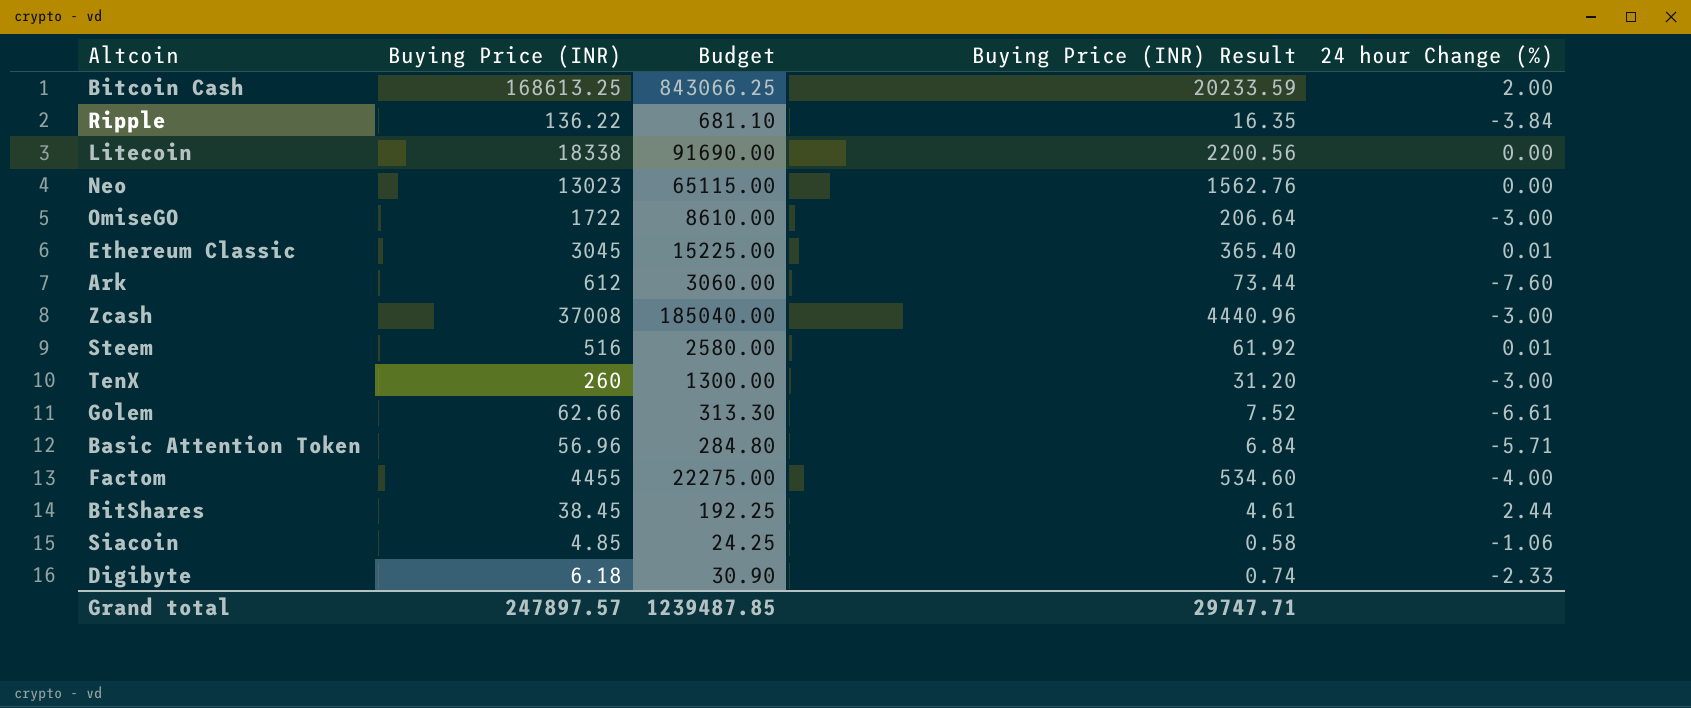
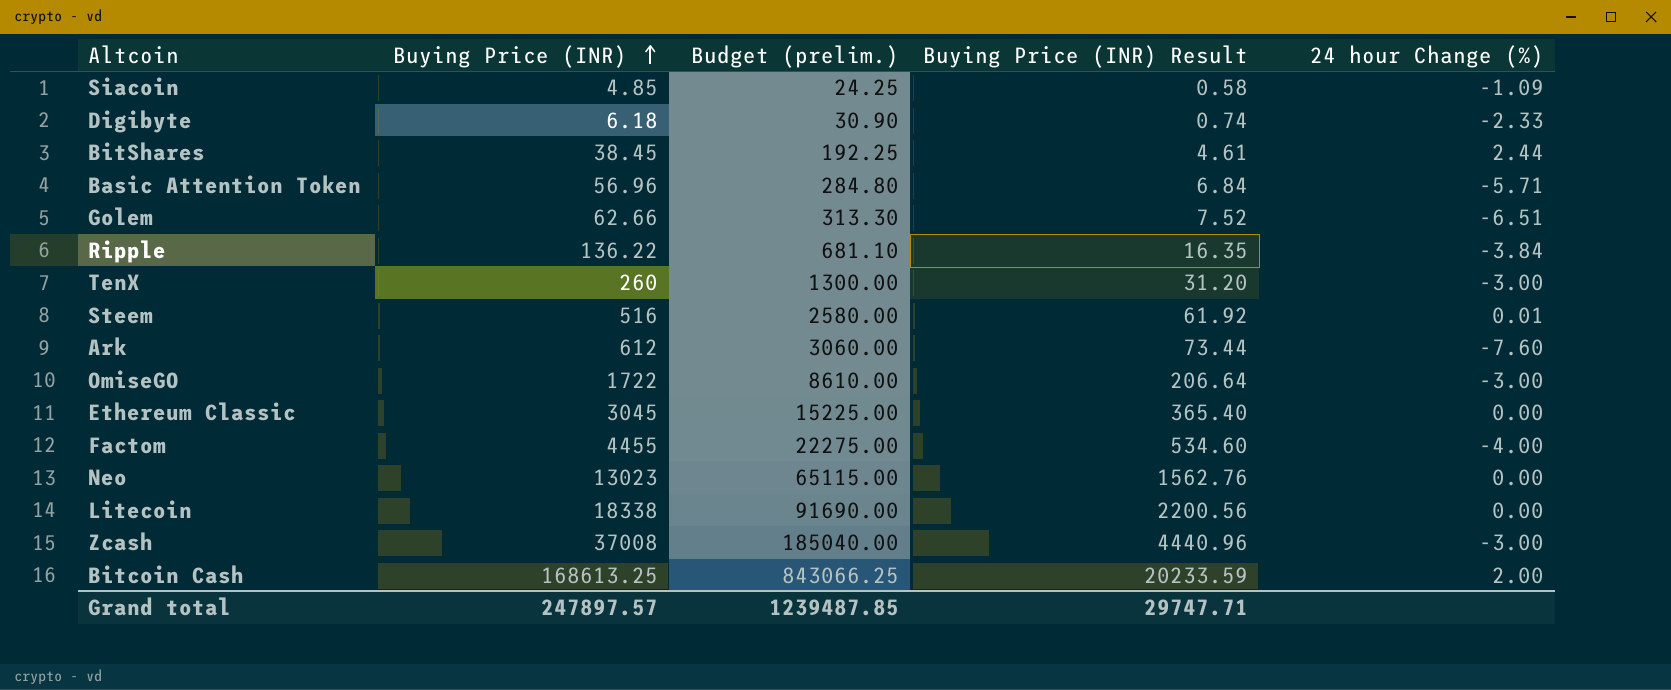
row order: none -> Buying Price (INR) ascending
column name: Budget -> Budget (prelim.)
Siacoin | 24 hour Change (%): -1.06 -> -1.09
Golem | 24 hour Change (%): -6.61 -> -6.51
Ethereum Classic | 24 hour Change (%): 0.01 -> 0.00

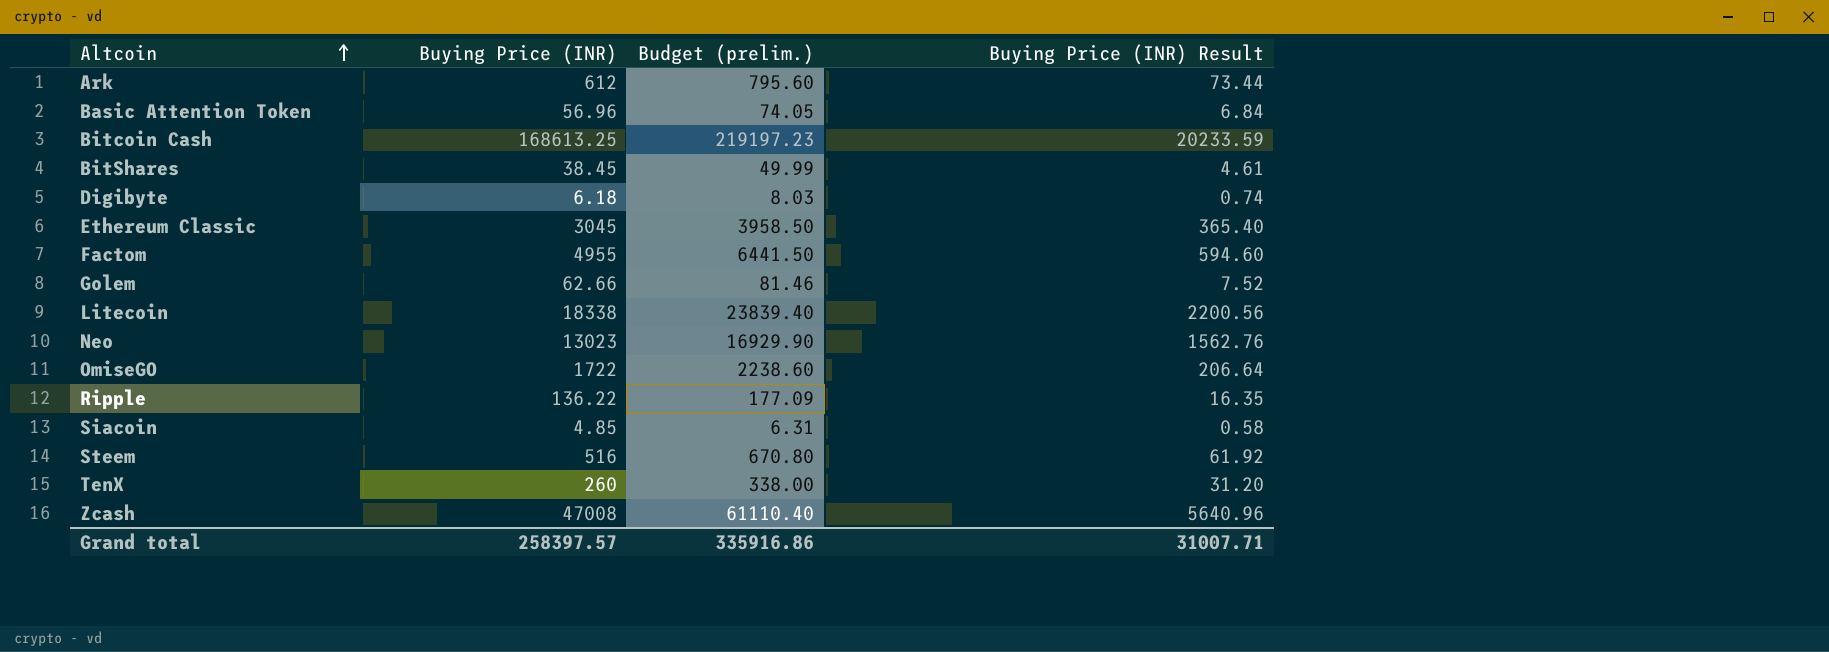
row order: Buying Price (INR) ascending -> Altcoin ascending
column 24 hour Change (%) | position: 5 -> none
column Budget (prelim.) | formula: [Buying Price (INR)] * 5 -> [Buying Price (INR)] * 1.3
Factom | Buying Price (INR): 4455 -> 4955
Factom | Buying Price (INR) Result: 534.60 -> 594.60
Zcash | Buying Price (INR): 37008 -> 47008
Zcash | Buying Price (INR) Result: 4440.96 -> 5640.96
Grand total | Buying Price (INR): 247897.57 -> 258397.57
Grand total | Budget (prelim.): 1239487.85 -> 335916.86
Grand total | Buying Price (INR) Result: 29747.71 -> 31007.71

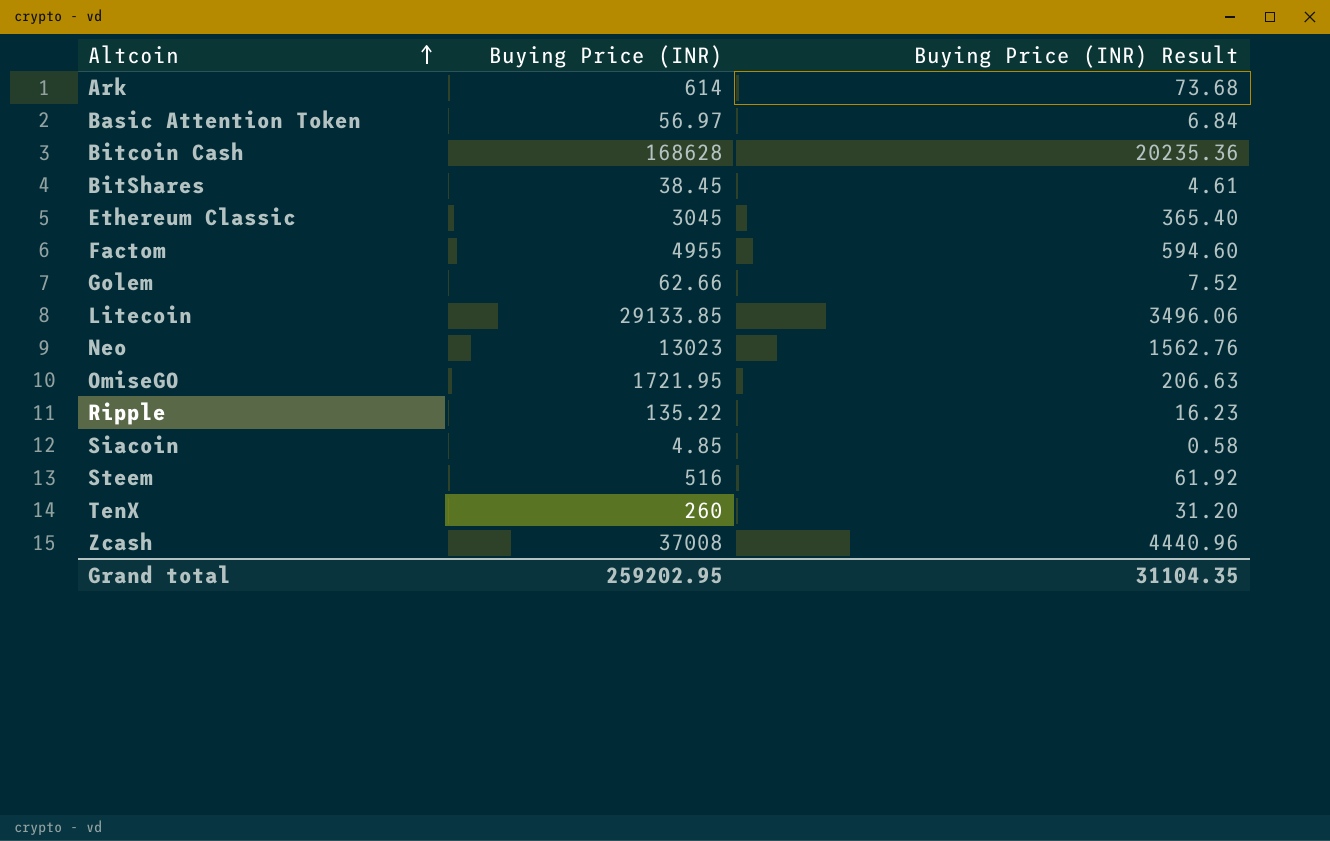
column Budget (prelim.) | formula: [Buying Price (INR)] * 1.3 -> none
row Digibyte: 6.18 | 8.03 | 0.74 -> none
Ark | Buying Price (INR): 612 -> 614
Ark | Buying Price (INR) Result: 73.44 -> 73.68
Basic Attention Token | Buying Price (INR): 56.96 -> 56.97
Bitcoin Cash | Buying Price (INR): 168613.25 -> 168628
Bitcoin Cash | Buying Price (INR) Result: 20233.59 -> 20235.36
Litecoin | Buying Price (INR): 18338 -> 29133.85
Litecoin | Buying Price (INR) Result: 2200.56 -> 3496.06
OmiseGO | Buying Price (INR): 1722 -> 1721.95
OmiseGO | Buying Price (INR) Result: 206.64 -> 206.63
Ripple | Buying Price (INR): 136.22 -> 135.22
Ripple | Buying Price (INR) Result: 16.35 -> 16.23
Zcash | Buying Price (INR): 47008 -> 37008
Zcash | Buying Price (INR) Result: 5640.96 -> 4440.96
Grand total | Buying Price (INR): 258397.57 -> 259202.95
Grand total | Buying Price (INR) Result: 31007.71 -> 31104.35

